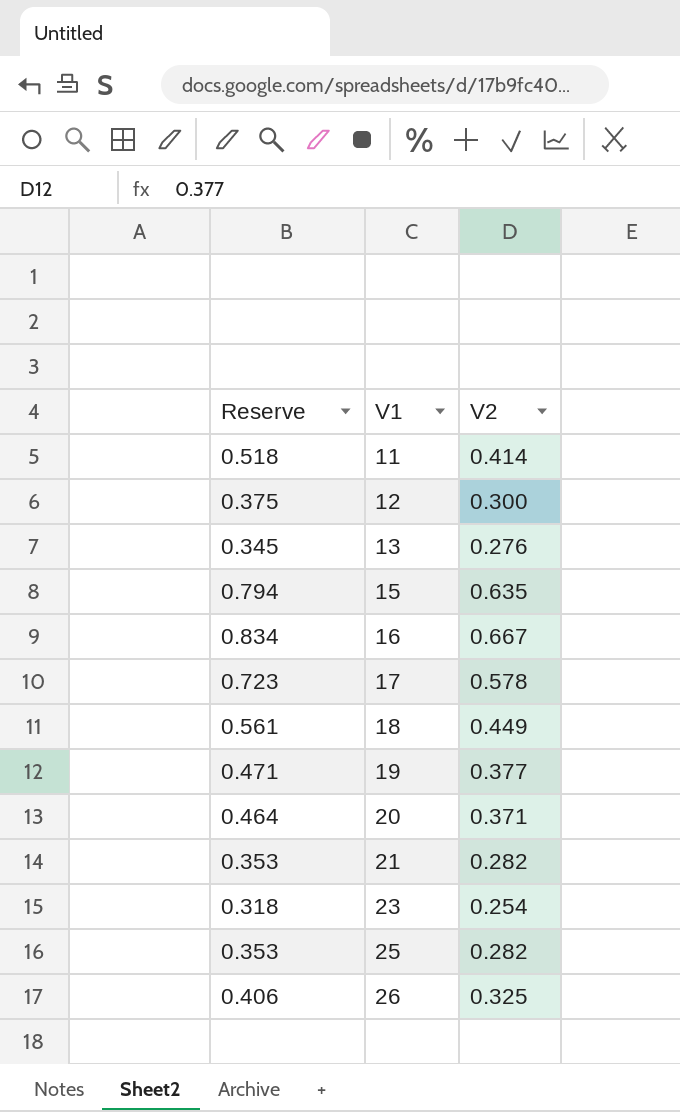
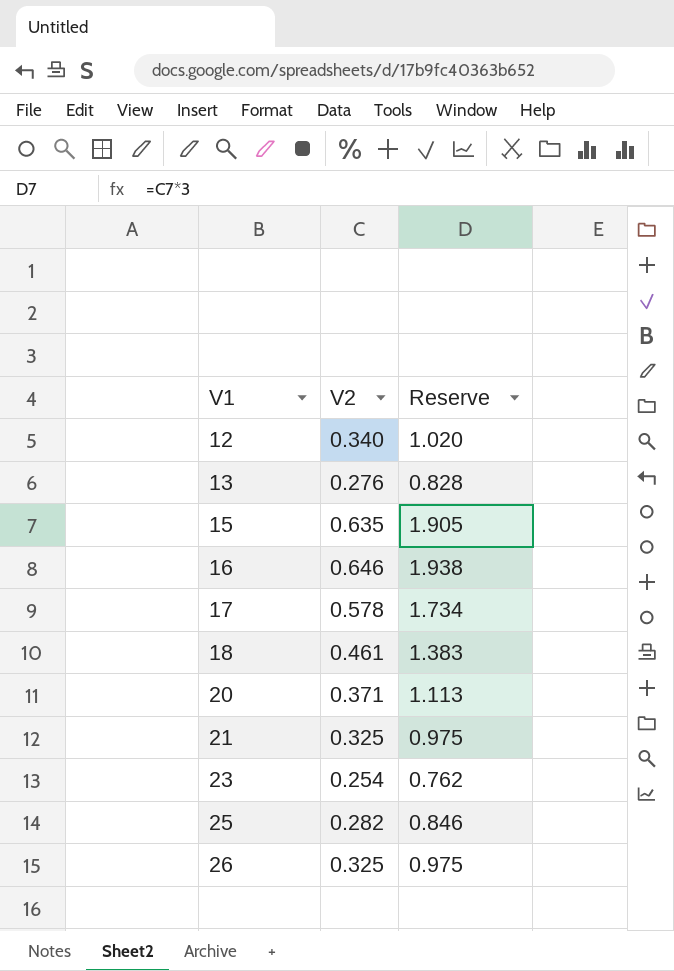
column Reserve | formula: [V2] * 1.25 -> [V2] * 3
column Reserve | position: 1 -> 3
row 11: 0.518 | 0.414 -> none
row 19: 0.471 | 0.377 -> none
12 | V2: 0.300 -> 0.340
16 | V2: 0.667 -> 0.646
18 | V2: 0.449 -> 0.461
21 | V2: 0.282 -> 0.325

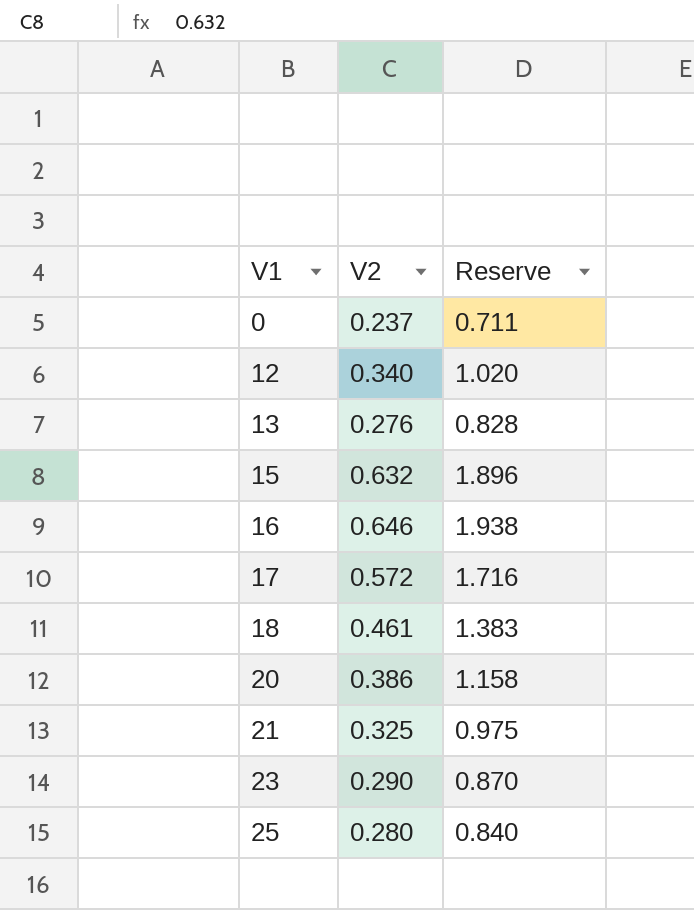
row 26: 0.325 | 0.975 -> none
row 0: none -> 0.237 | 0.711
15 | V2: 0.635 -> 0.632
15 | Reserve: 1.905 -> 1.896
17 | V2: 0.578 -> 0.572
17 | Reserve: 1.734 -> 1.716
20 | V2: 0.371 -> 0.386
20 | Reserve: 1.113 -> 1.158
23 | V2: 0.254 -> 0.290
23 | Reserve: 0.762 -> 0.870
25 | V2: 0.282 -> 0.280
25 | Reserve: 0.846 -> 0.840

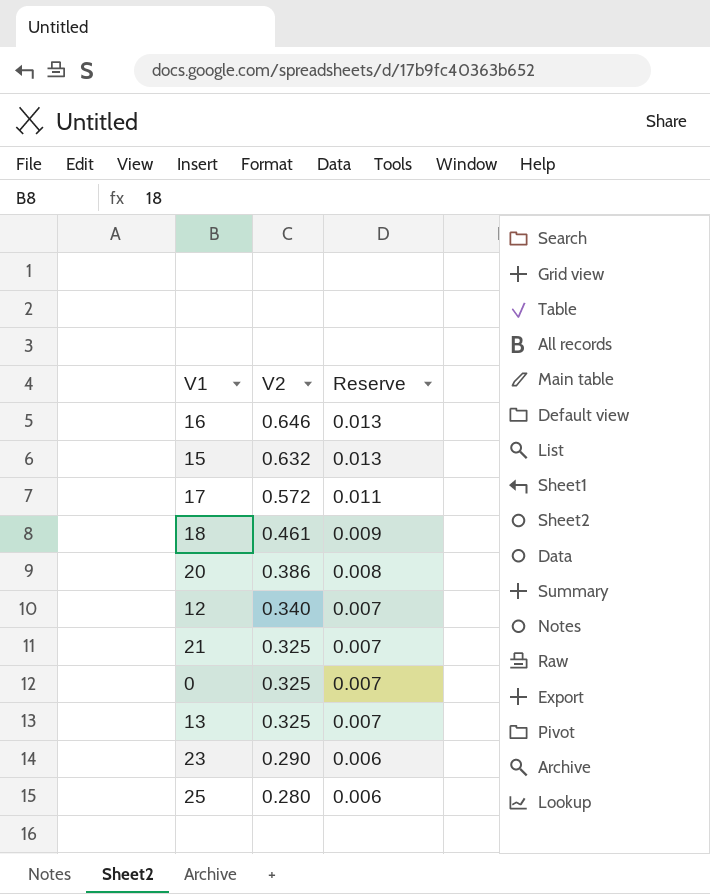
row order: V1 ascending -> V2 descending
column Reserve | formula: [V2] * 3 -> [V2] * 0.02
0 | V2: 0.237 -> 0.325
13 | V2: 0.276 -> 0.325

